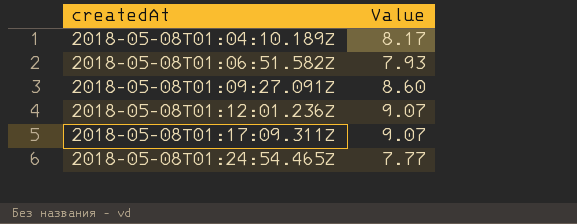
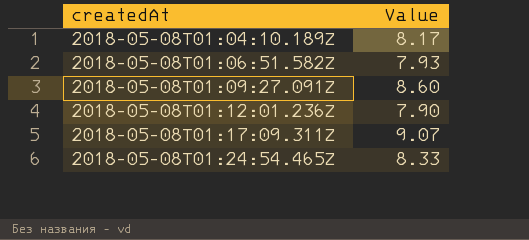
2018-05-08T01:12:01.236Z | Value: 9.07 -> 7.90
2018-05-08T01:24:54.465Z | Value: 7.77 -> 8.33

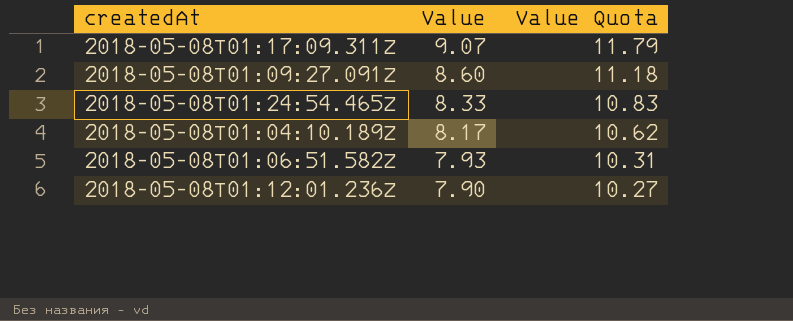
row order: createdAt ascending -> Value descending
column Value Quota | formula: none -> [Value] * 1.3

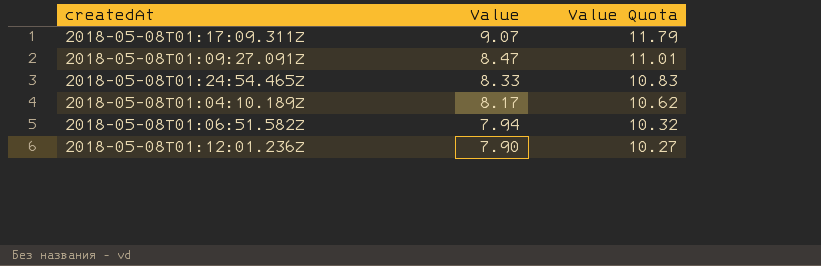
2018-05-08T01:09:27.091Z | Value: 8.60 -> 8.47
2018-05-08T01:09:27.091Z | Value Quota: 11.18 -> 11.01
2018-05-08T01:06:51.582Z | Value: 7.93 -> 7.94
2018-05-08T01:06:51.582Z | Value Quota: 10.31 -> 10.32

